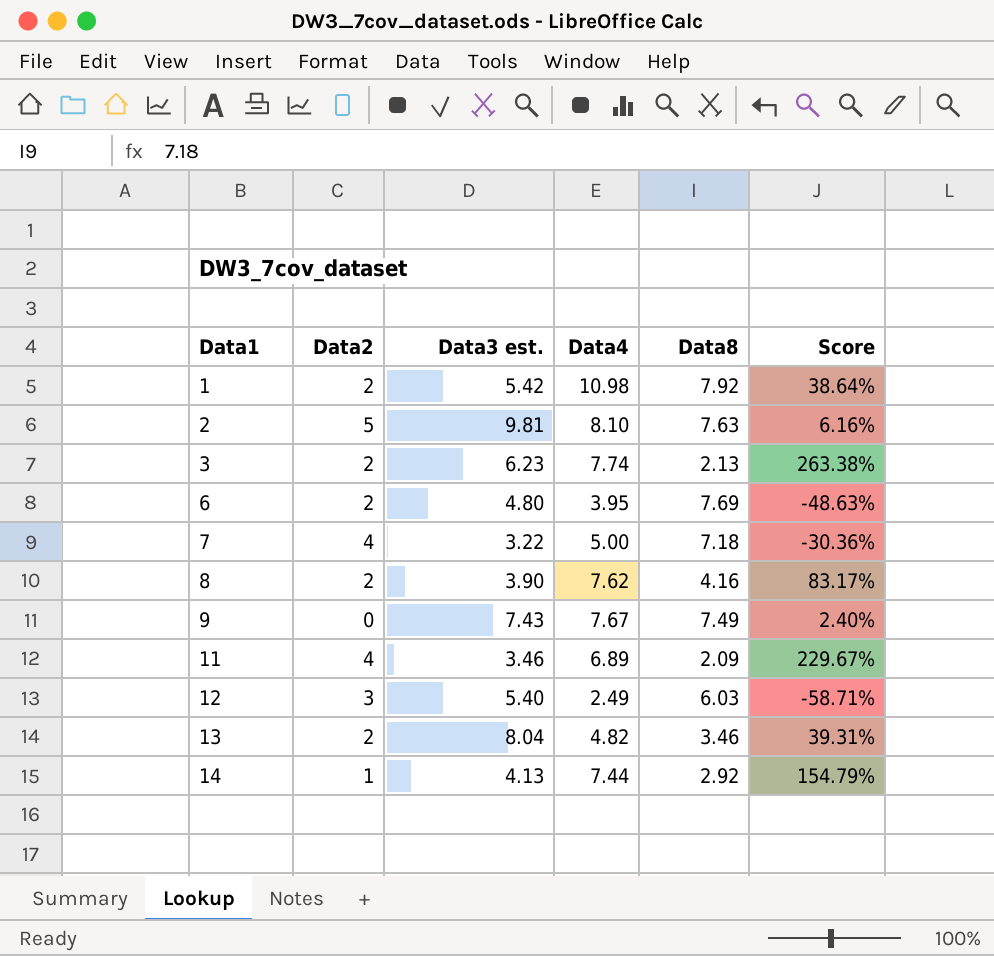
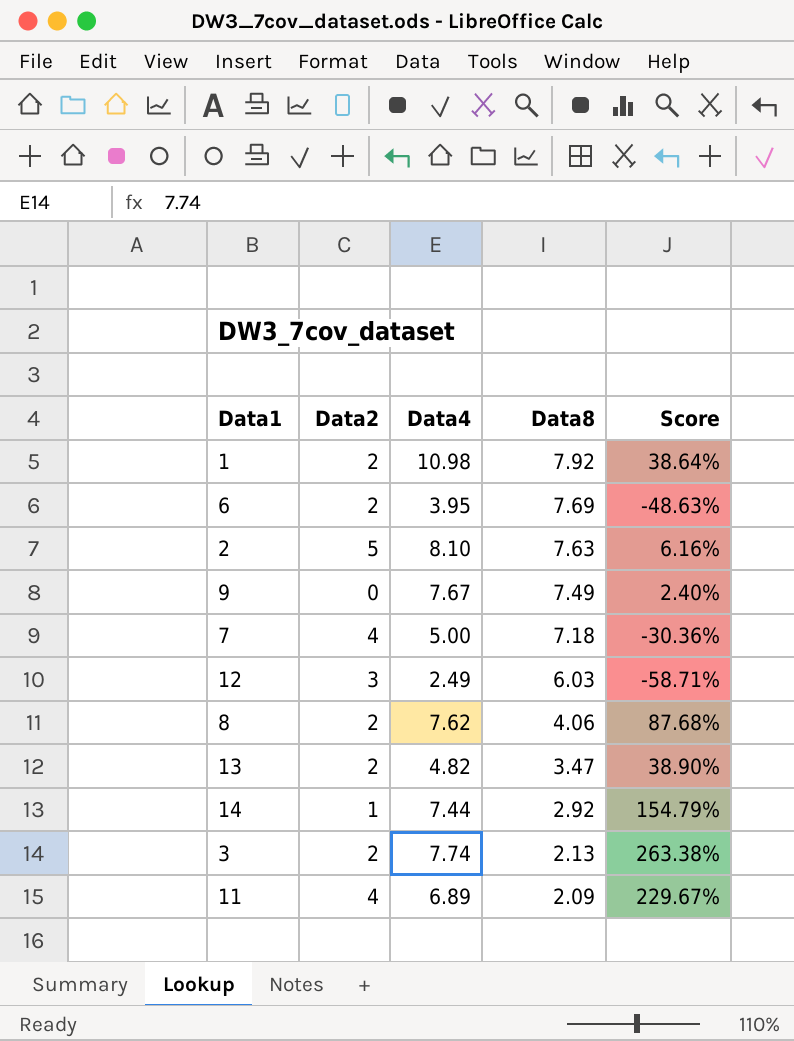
row order: Data1 ascending -> Data8 descending
column Data3 est. | position: 3 -> none
8 | Data8: 4.16 -> 4.06
8 | Score: 83.17% -> 87.68%
13 | Data8: 3.46 -> 3.47
13 | Score: 39.31% -> 38.90%

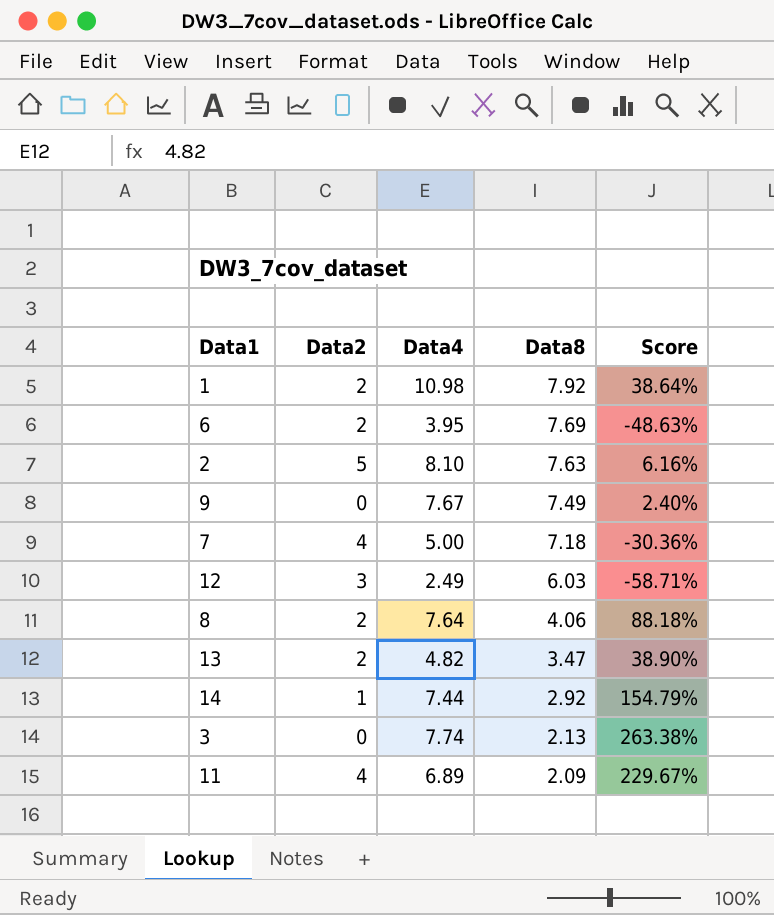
8 | Data4: 7.62 -> 7.64
8 | Score: 87.68% -> 88.18%
3 | Data2: 2 -> 0

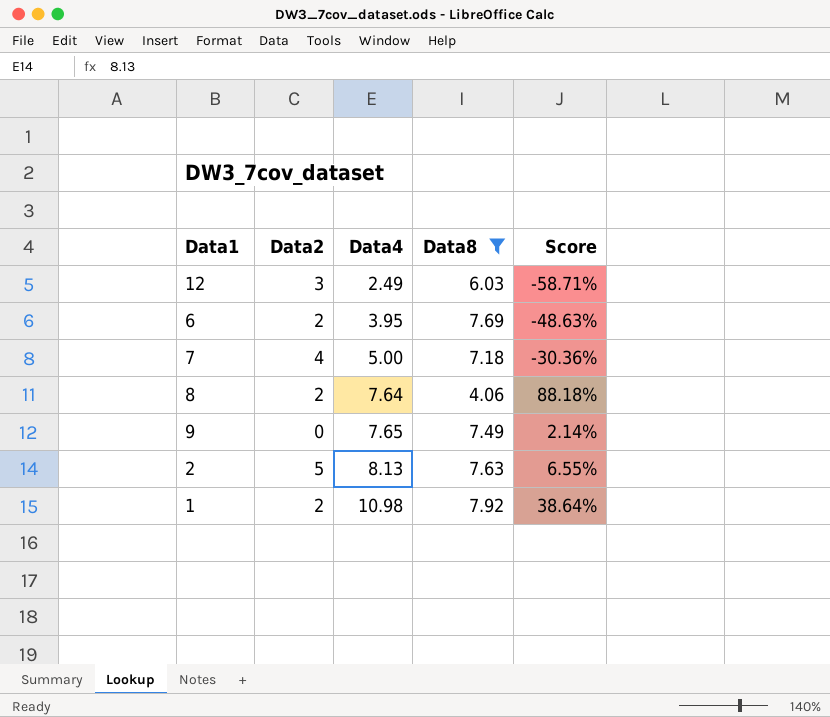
filter: none -> Data8 >= 4.06
row order: Data8 descending -> Data4 ascending
9 | Data4: 7.67 -> 7.65
9 | Score: 2.40% -> 2.14%
2 | Data4: 8.10 -> 8.13
2 | Score: 6.16% -> 6.55%

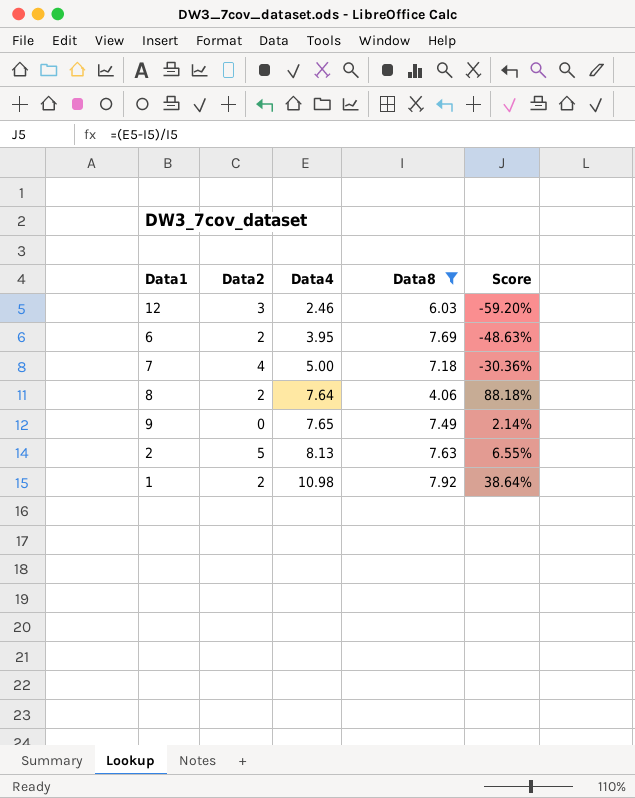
12 | Data4: 2.49 -> 2.46
12 | Score: -58.71% -> -59.20%

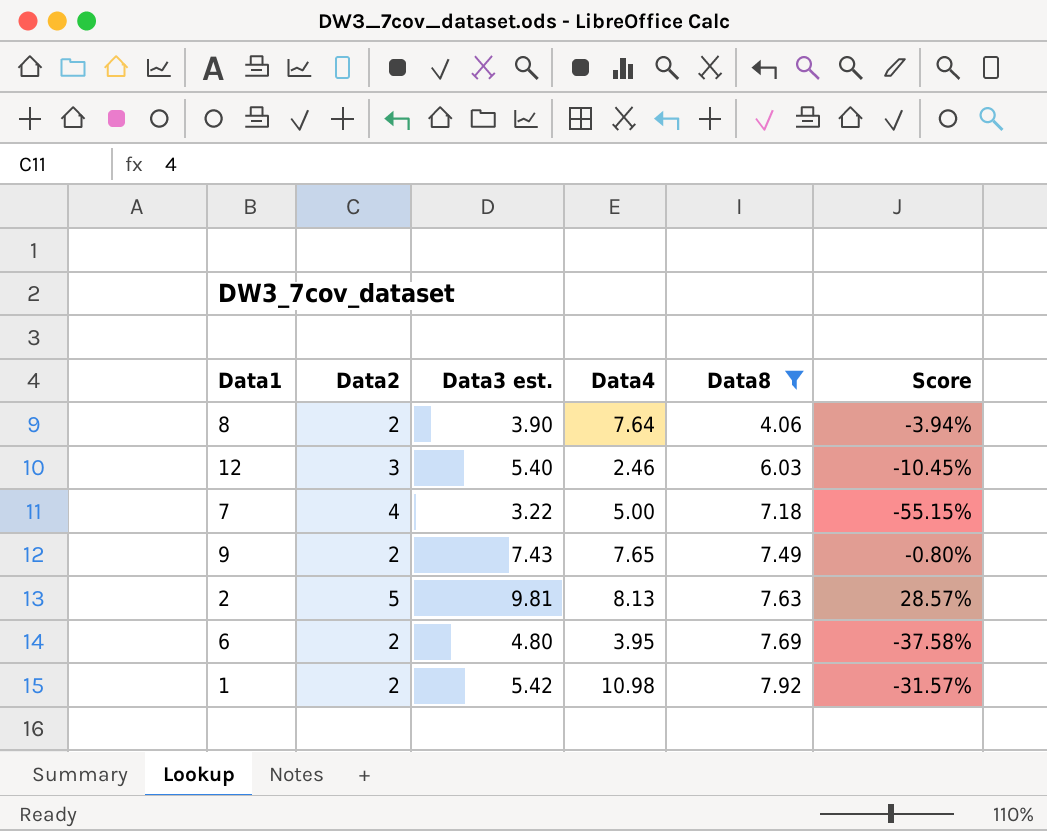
row order: Data4 ascending -> Data8 ascending
column Data3 est. | position: none -> 3
column Score | formula: ([Data4] - [Data8]) / [Data8] -> ([Data3 est.] - [Data8]) / [Data8]
9 | Data2: 0 -> 2

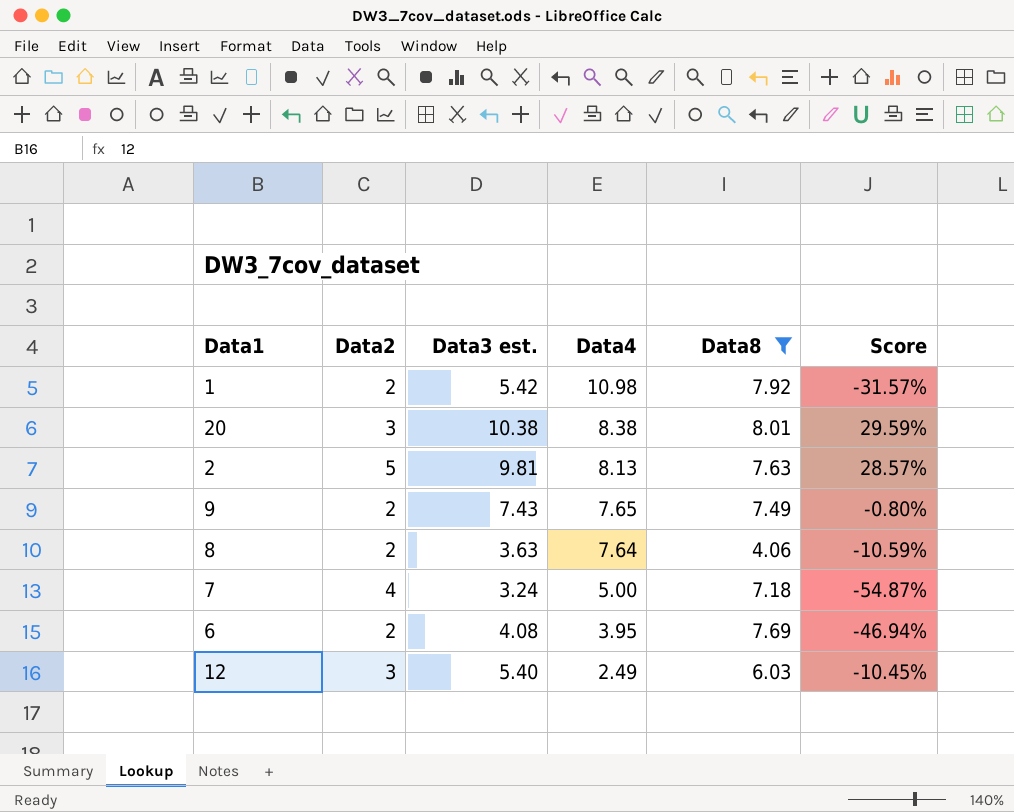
row order: Data8 ascending -> Data4 descending
row 20: none -> 3 | 10.38 | 8.38 | 8.01 | 29.59%
8 | Data3 est.: 3.90 -> 3.63
8 | Score: -3.94% -> -10.59%
7 | Data3 est.: 3.22 -> 3.24
7 | Score: -55.15% -> -54.87%
6 | Data3 est.: 4.80 -> 4.08
6 | Score: -37.58% -> -46.94%
12 | Data4: 2.46 -> 2.49

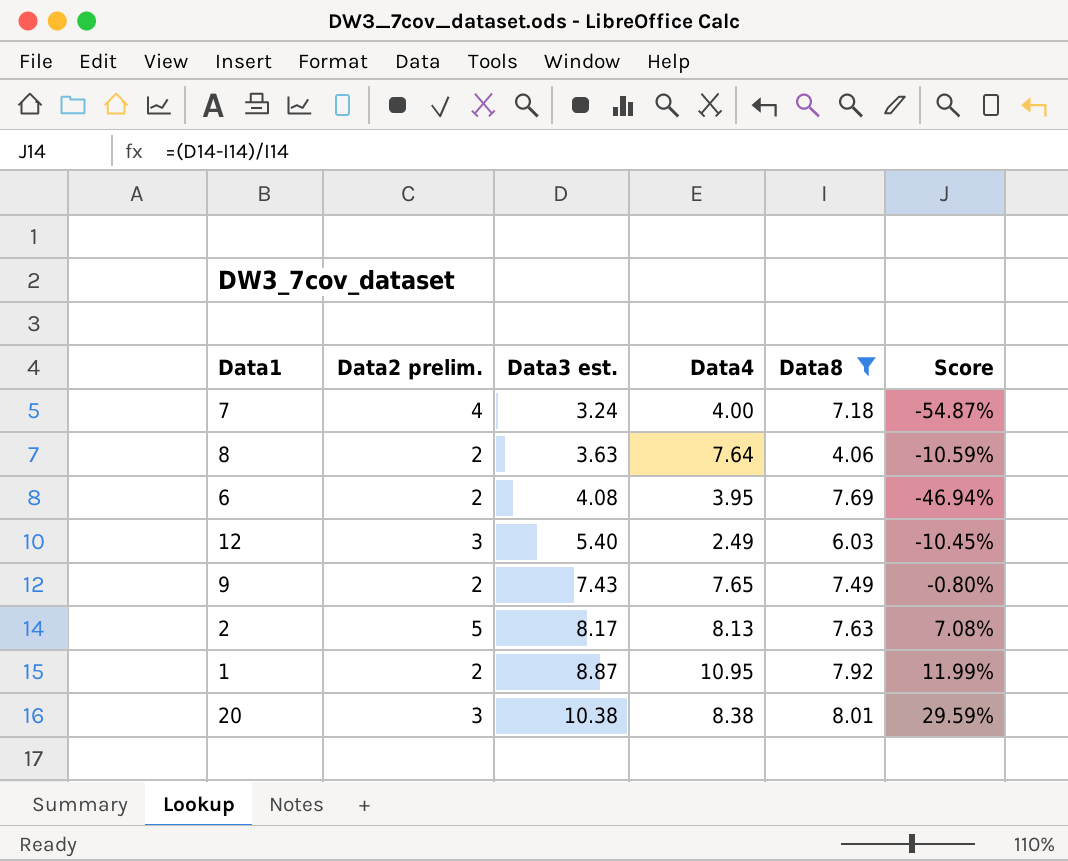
row order: Data4 descending -> Data3 est. ascending
column name: Data2 -> Data2 prelim.
7 | Data4: 5.00 -> 4.00
2 | Data3 est.: 9.81 -> 8.17
2 | Score: 28.57% -> 7.08%
1 | Data3 est.: 5.42 -> 8.87
1 | Data4: 10.98 -> 10.95
1 | Score: -31.57% -> 11.99%

